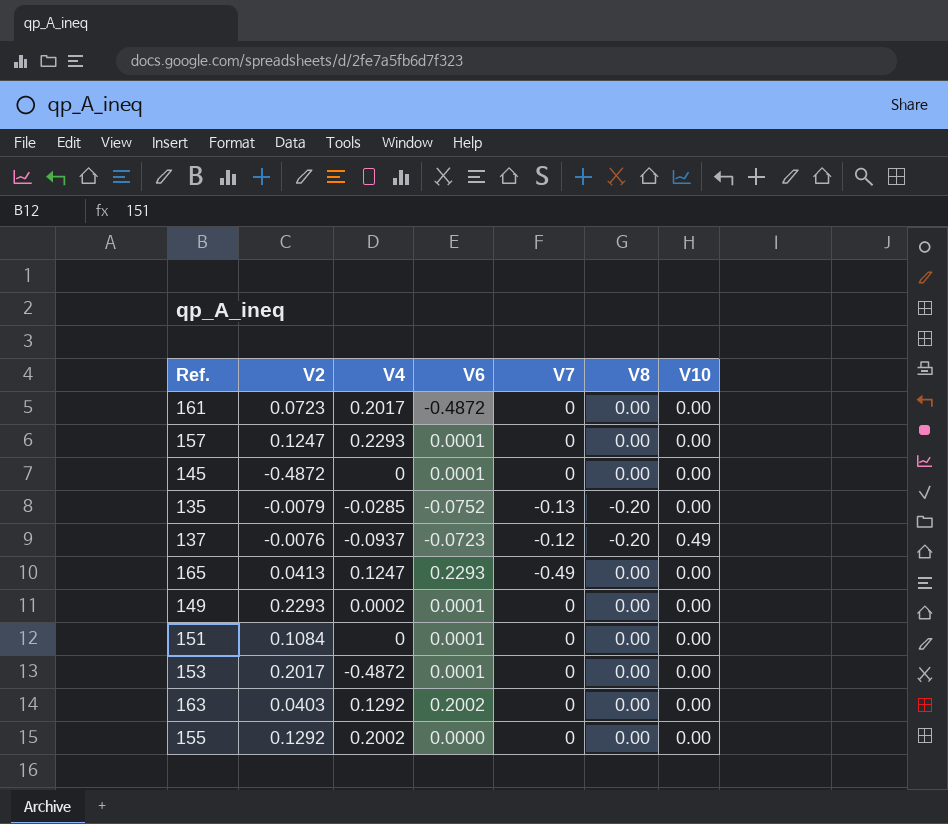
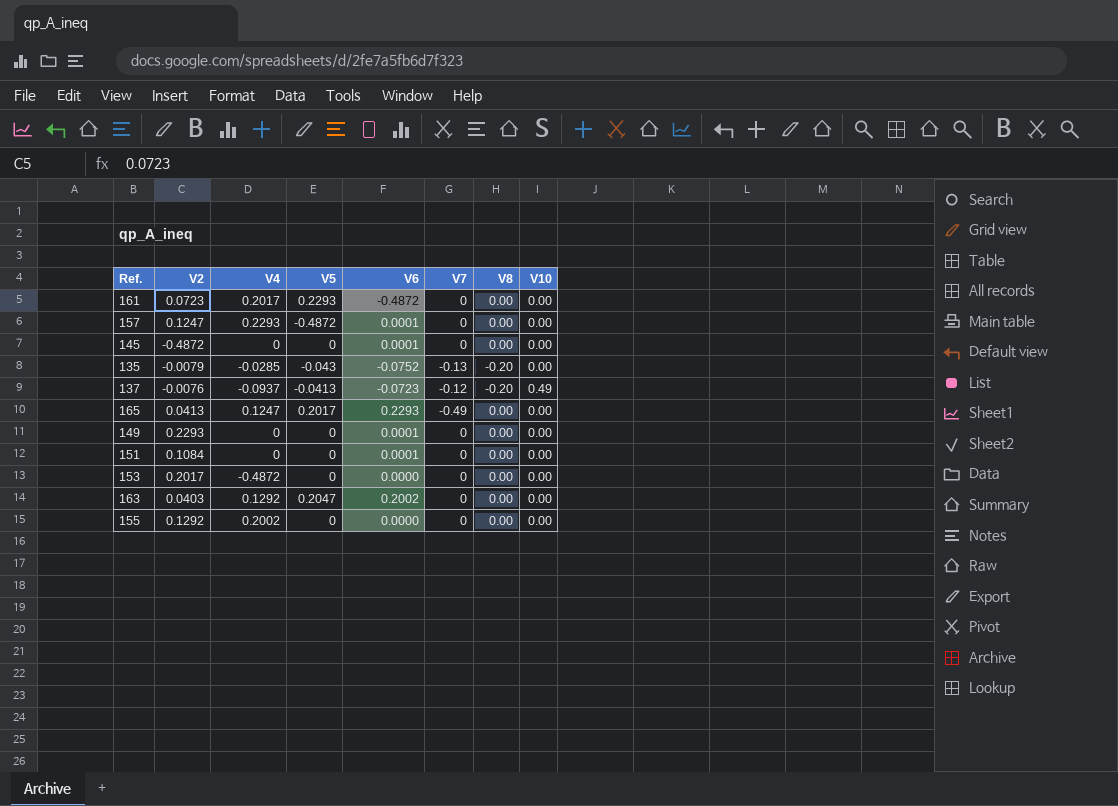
column V5 | position: none -> 4
149 | V4: 0.0002 -> 0
153 | V6: 0.0001 -> 0.0000

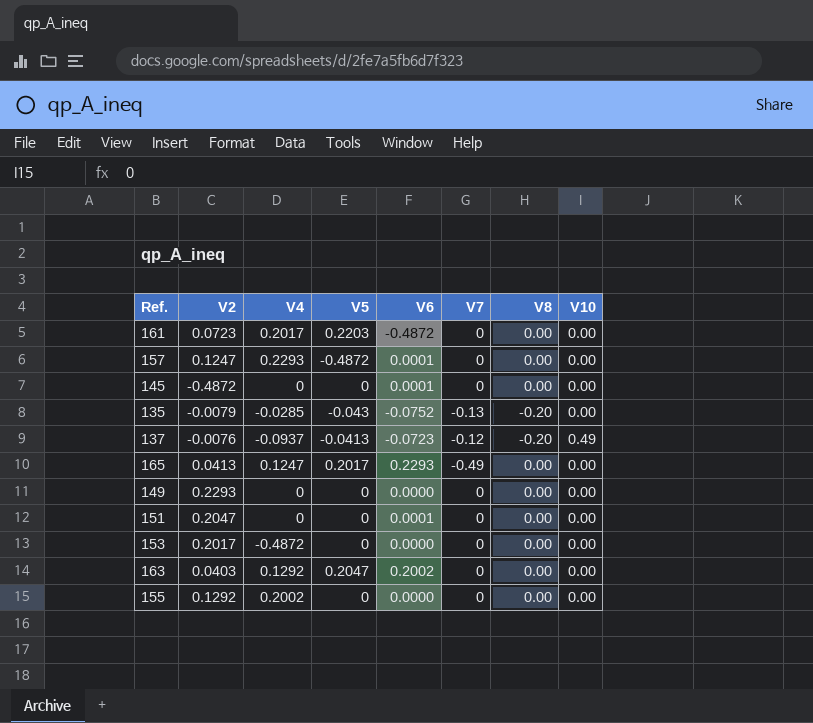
161 | V5: 0.2293 -> 0.2203
149 | V6: 0.0001 -> 0.0000
151 | V2: 0.1084 -> 0.2047

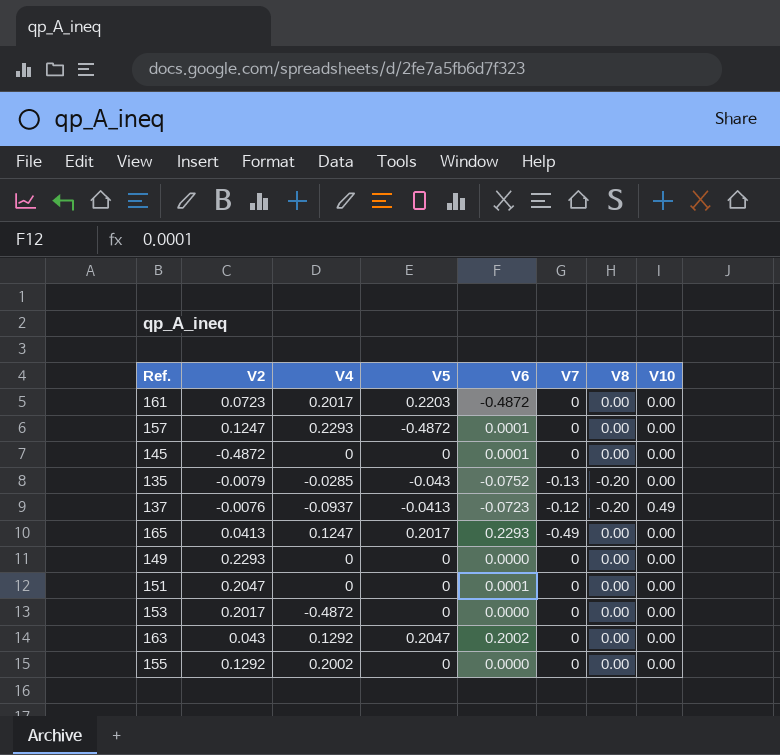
163 | V2: 0.0403 -> 0.043

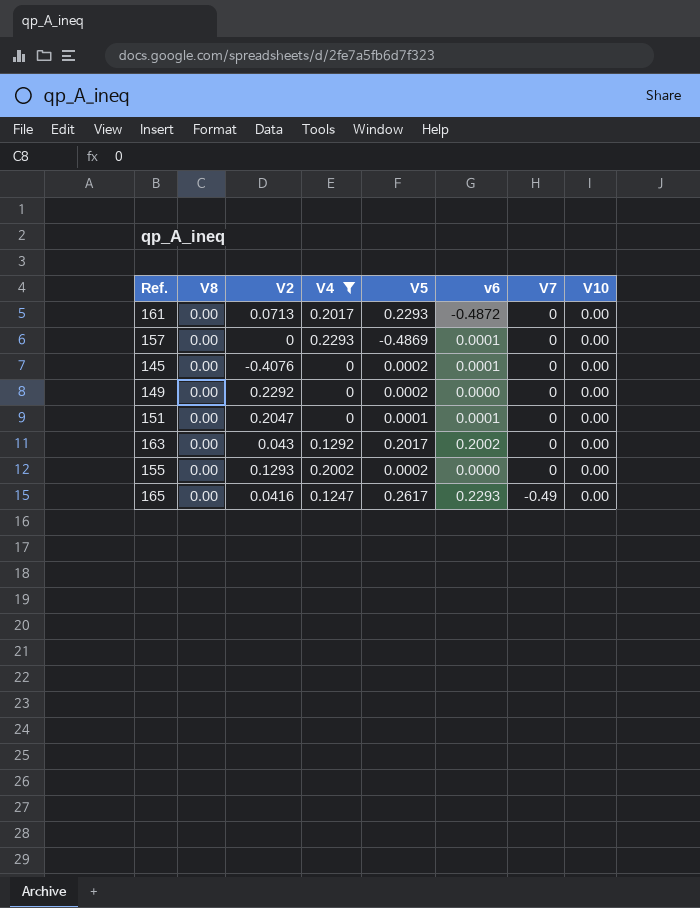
filter: none -> V4 >= 0
row order: none -> V7 descending
column V8 | position: 7 -> 2
column name: V6 -> v6
161 | V2: 0.0723 -> 0.0713
161 | V5: 0.2203 -> 0.2293
157 | V2: 0.1247 -> 0
157 | V5: -0.4872 -> -0.4869
145 | V2: -0.4872 -> -0.4076
145 | V5: 0 -> 0.0002
149 | V2: 0.2293 -> 0.2292
149 | V5: 0 -> 0.0002
151 | V5: 0 -> 0.0001
163 | V5: 0.2047 -> 0.2017
155 | V2: 0.1292 -> 0.1293
155 | V5: 0 -> 0.0002
165 | V2: 0.0413 -> 0.0416
165 | V5: 0.2017 -> 0.2617

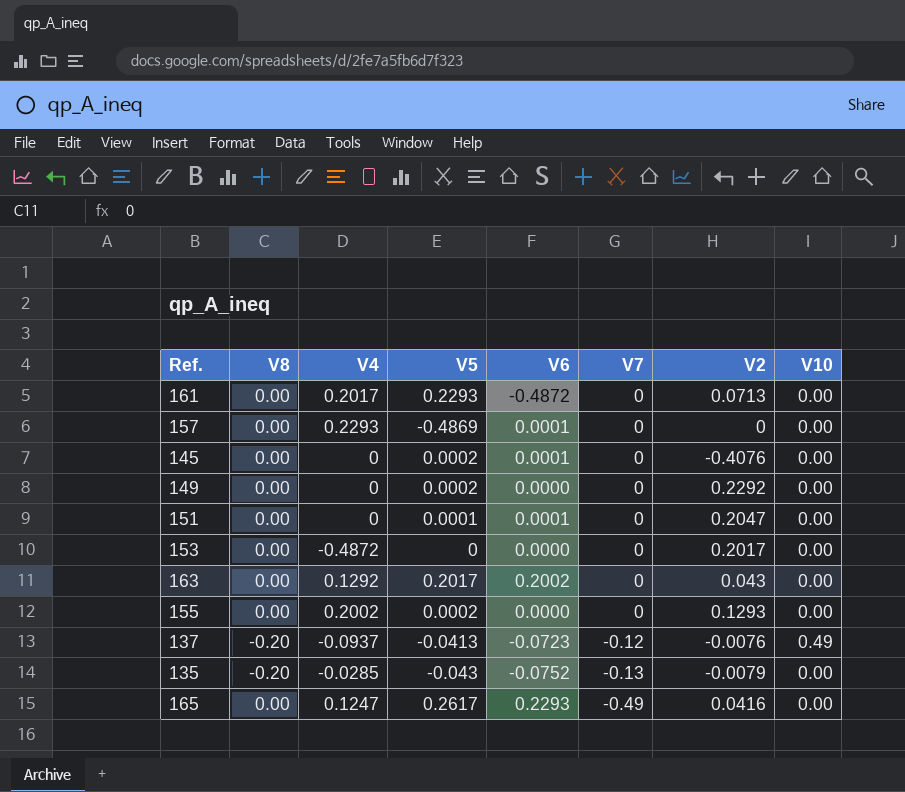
filter: V4 >= 0 -> none
column name: v6 -> V6
column V2 | position: 3 -> 7

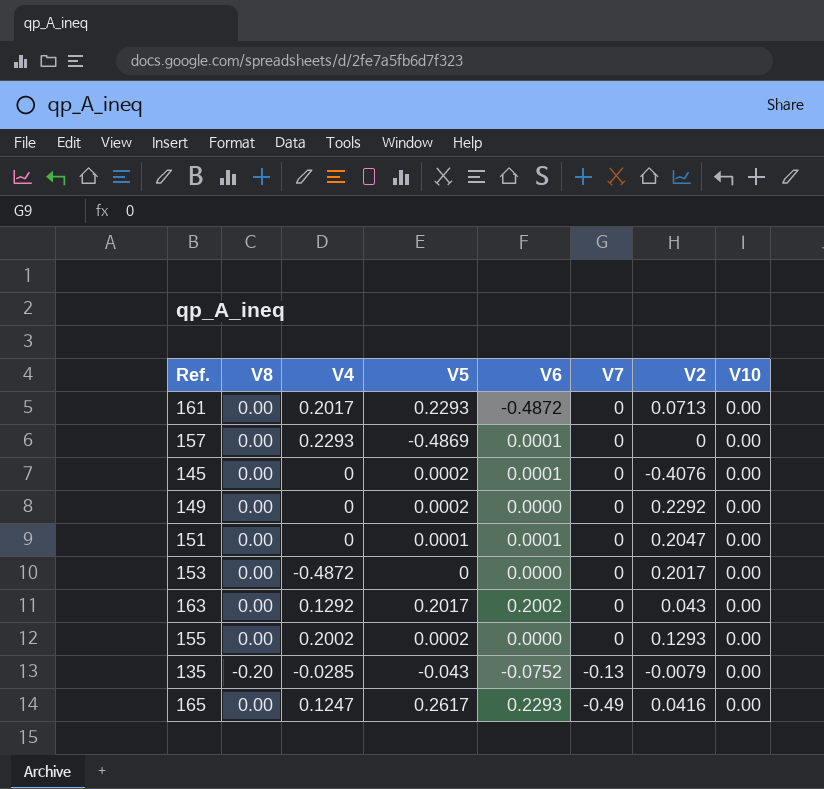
row 137: -0.20 | -0.0937 | -0.0413 | -0.0723 | -0.12 | -0.0076 | 0.49 -> none

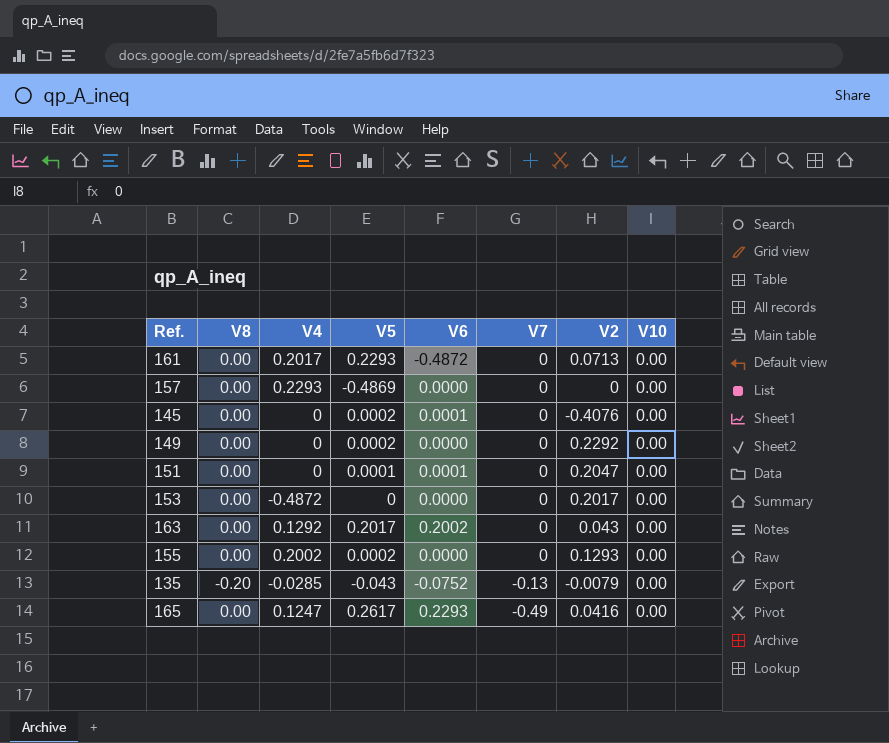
157 | V6: 0.0001 -> 0.0000

